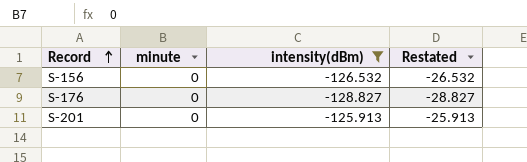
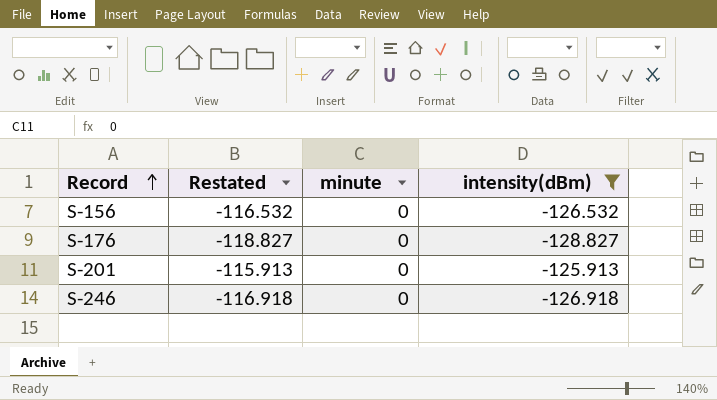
column Restated | formula: [intensity(dBm)] + 100 -> [intensity(dBm)] + 10
column Restated | position: 4 -> 2
row S-246: none -> -116.918 | 0 | -126.918

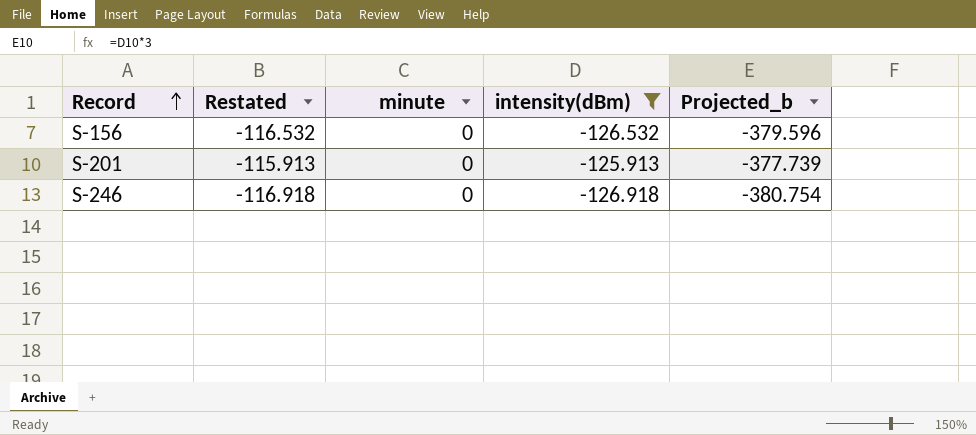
column Projected_b | formula: none -> [intensity(dBm)] * 3
row S-176: -118.827 | 0 | -128.827 -> none

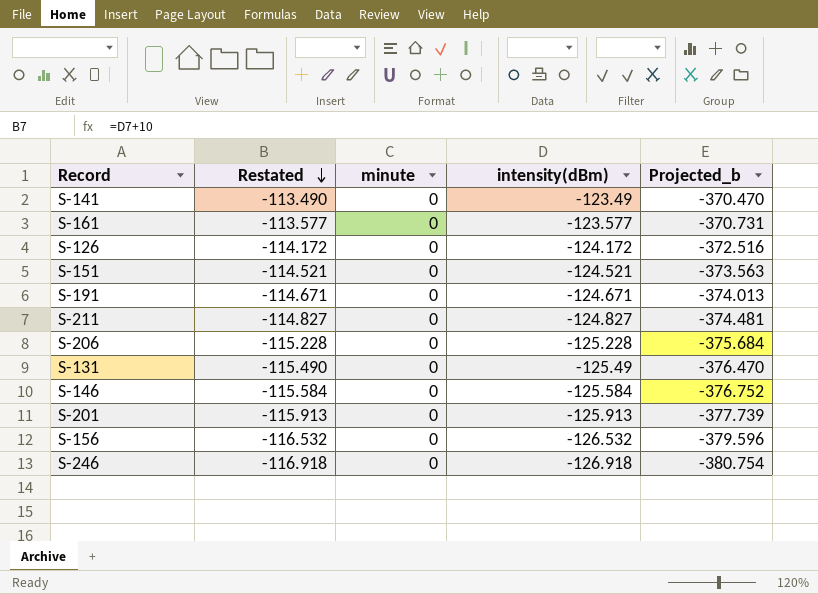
filter: intensity(dBm) <= -125.913 -> none
row order: Record ascending -> Restated descending

